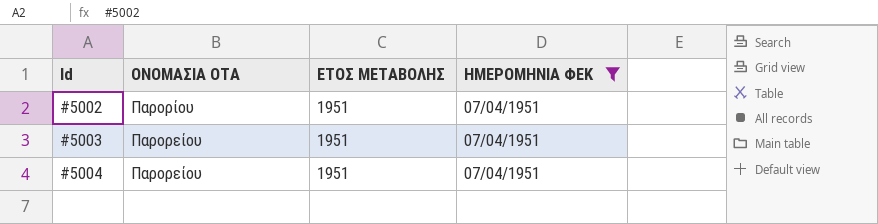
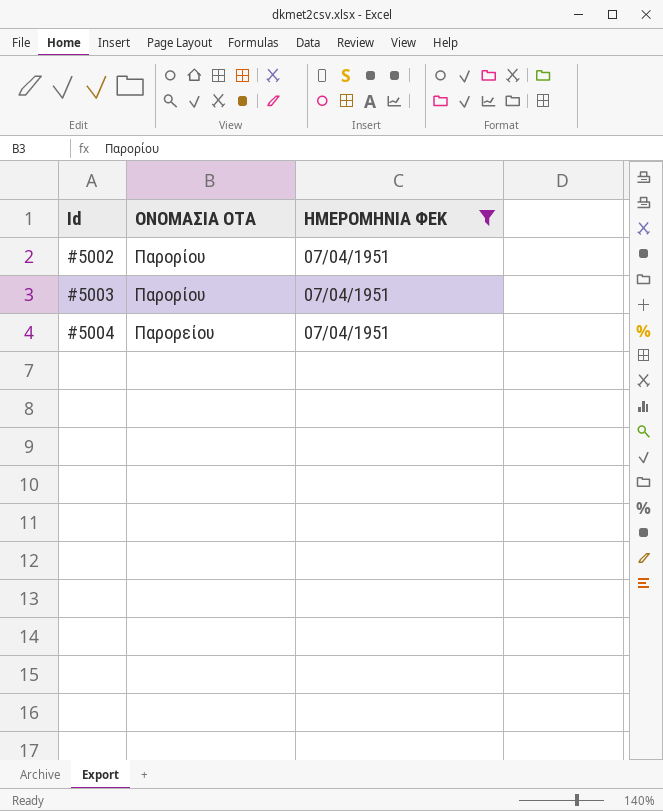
column ΕΤΟΣ ΜΕΤΑΒΟΛΗΣ | position: 3 -> none
#5003 | ΟΝΟΜΑΣΙΑ ΟΤΑ: Παρορείου -> Παρορίου

